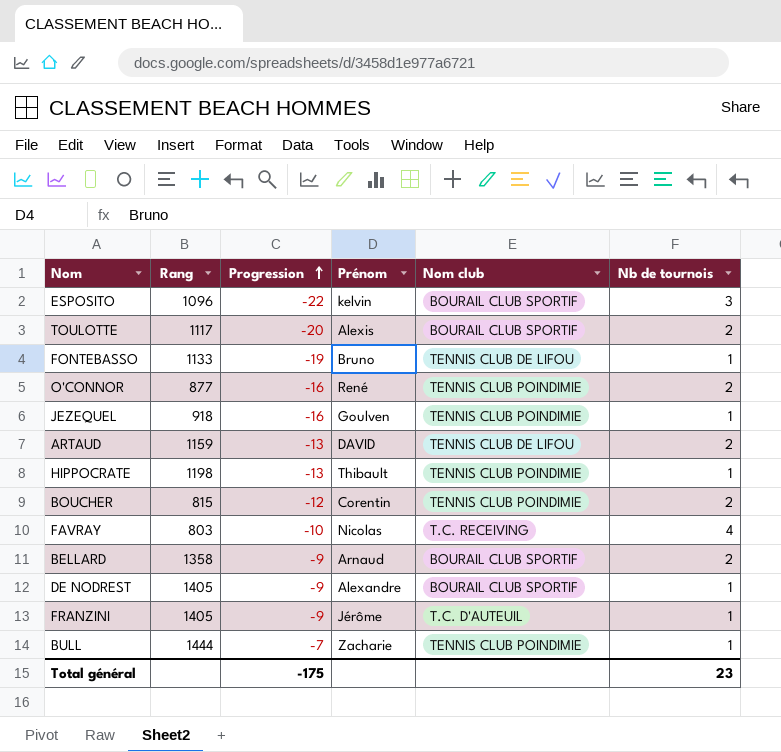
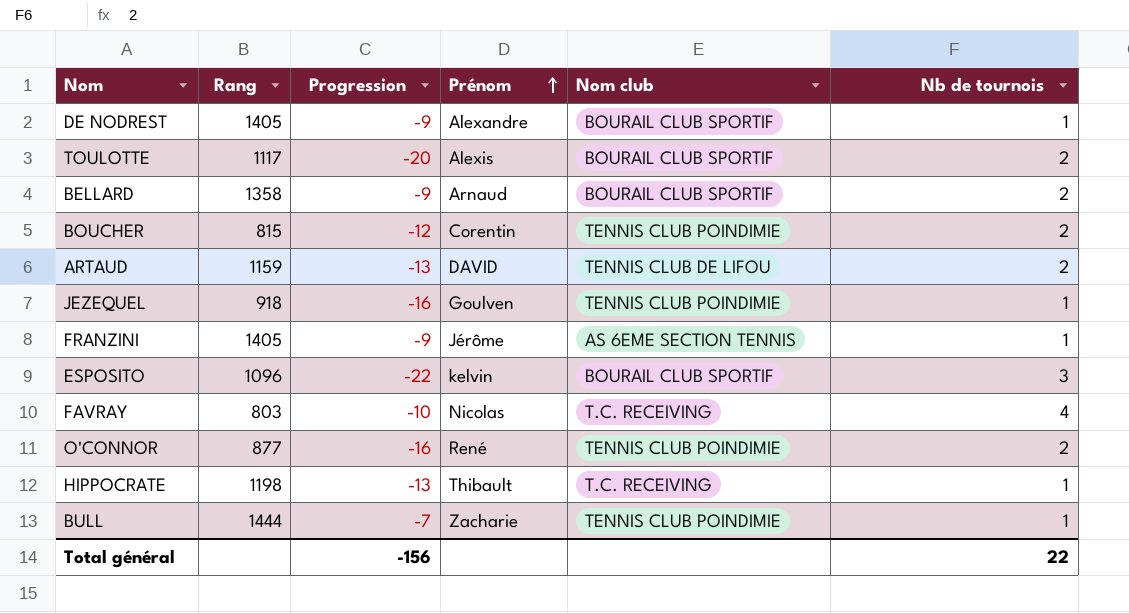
row order: Progression ascending -> Prénom ascending
row FONTEBASSO: 1133 | -19 | Bruno | TENNIS CLUB DE LIFOU | 1 -> none
FRANZINI | Nom club: T.C. D'AUTEUIL -> AS 6EME SECTION TENNIS
HIPPOCRATE | Nom club: TENNIS CLUB POINDIMIE -> T.C. RECEIVING
Total général | Progression: -175 -> -156
Total général | Nb de tournois: 23 -> 22

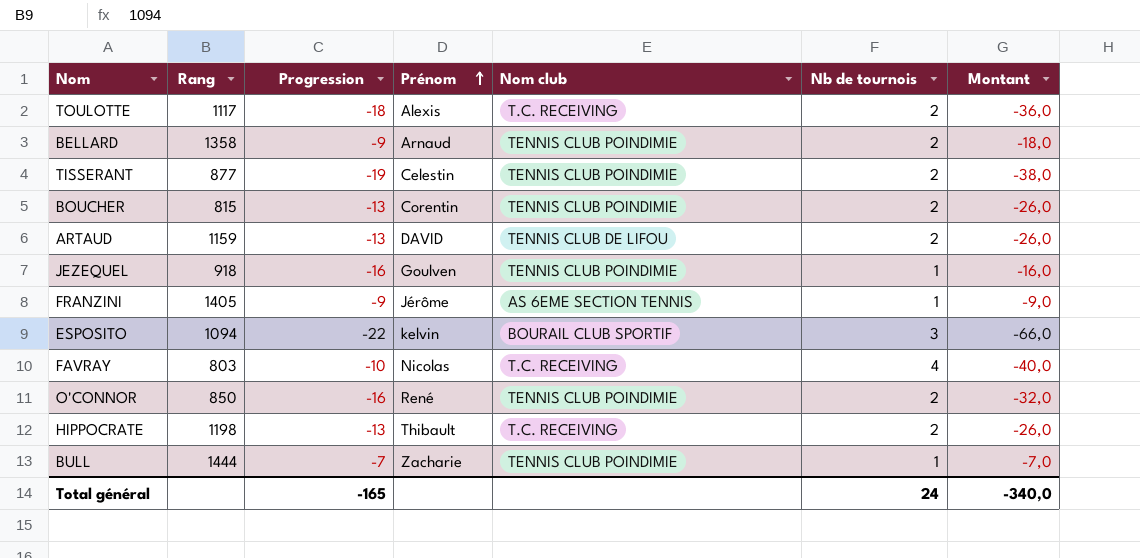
column Montant | formula: none -> [Progression] * [Nb de tournois]
row DE NODREST: 1405 | -9 | Alexandre | BOURAIL CLUB SPORTIF | 1 -> none
TOULOTTE | Progression: -20 -> -18
TOULOTTE | Nom club: BOURAIL CLUB SPORTIF -> T.C. RECEIVING
BELLARD | Nom club: BOURAIL CLUB SPORTIF -> TENNIS CLUB POINDIMIE
row TISSERANT: none -> 877 | -19 | Celestin | TENNIS CLUB POINDIMIE | 2 | -38,0
BOUCHER | Progression: -12 -> -13
ESPOSITO | Rang: 1096 -> 1094
O'CONNOR | Rang: 877 -> 850
HIPPOCRATE | Nb de tournois: 1 -> 2
Total général | Progression: -156 -> -165
Total général | Nb de tournois: 22 -> 24

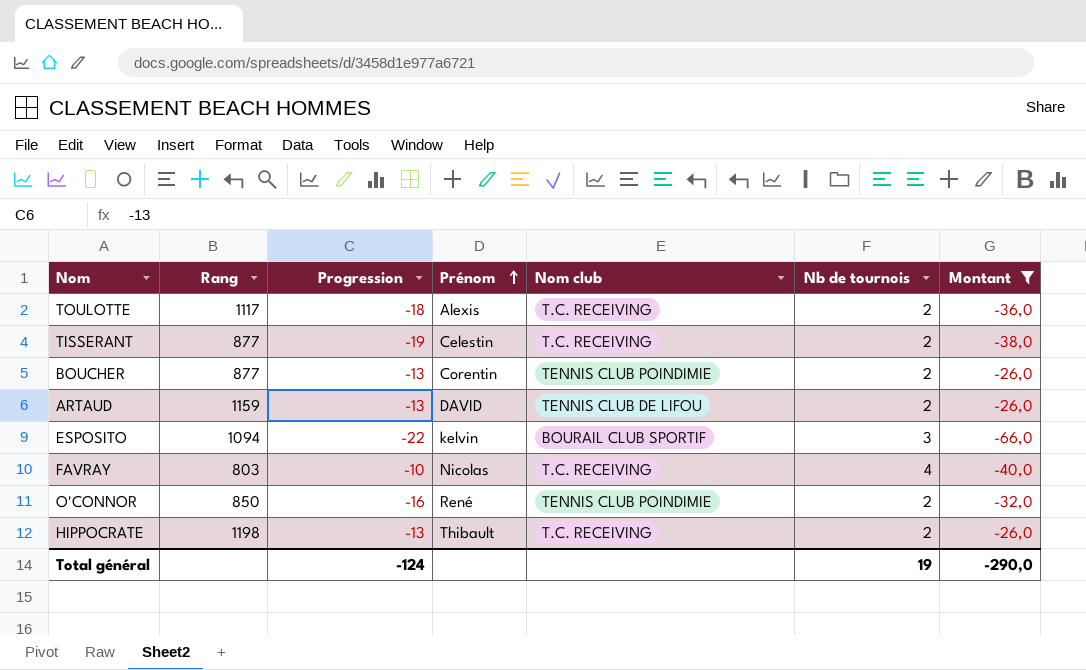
filter: none -> Montant <= -26,0
TISSERANT | Nom club: TENNIS CLUB POINDIMIE -> T.C. RECEIVING
BOUCHER | Rang: 815 -> 877
Total général | Progression: -165 -> -124
Total général | Nb de tournois: 24 -> 19
Total général | Montant: -340,0 -> -290,0

